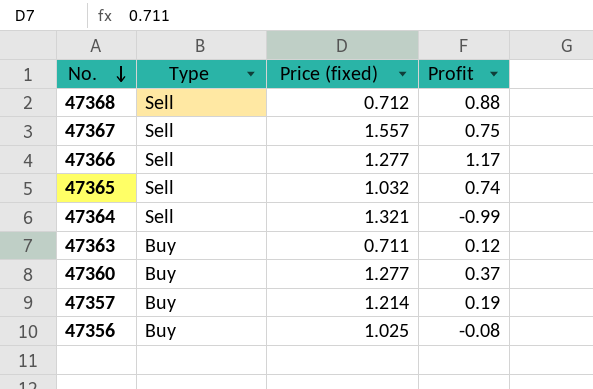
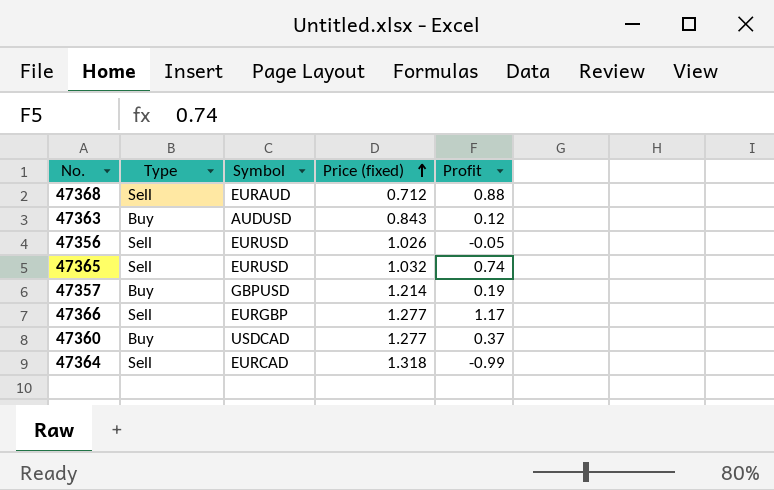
row order: No. descending -> Price (fixed) ascending
column Symbol | position: none -> 3
row 47367: Sell | 1.557 | 0.75 -> none
47363 | Price (fixed): 0.711 -> 0.843
47356 | Type: Buy -> Sell
47356 | Price (fixed): 1.025 -> 1.026
47356 | Profit: -0.08 -> -0.05
47364 | Price (fixed): 1.321 -> 1.318

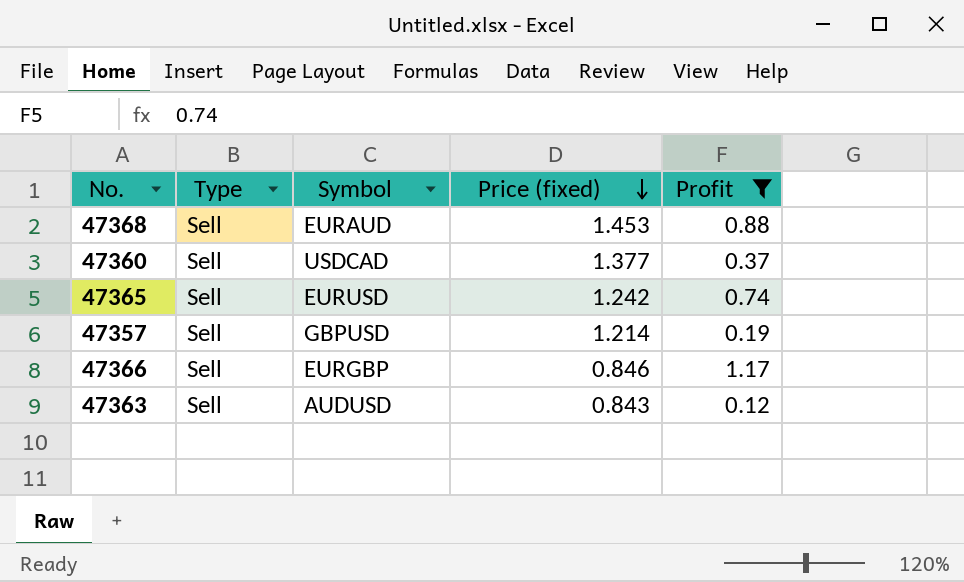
filter: none -> Profit >= 0.12
row order: Price (fixed) ascending -> Price (fixed) descending
47368 | Price (fixed): 0.712 -> 1.453
47360 | Type: Buy -> Sell
47360 | Price (fixed): 1.277 -> 1.377
47365 | Price (fixed): 1.032 -> 1.242
47357 | Type: Buy -> Sell
47366 | Price (fixed): 1.277 -> 0.846
47363 | Type: Buy -> Sell

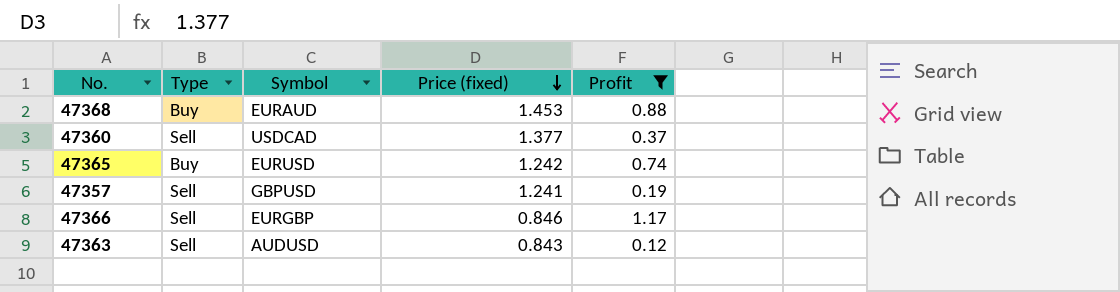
47368 | Type: Sell -> Buy
47365 | Type: Sell -> Buy
47357 | Price (fixed): 1.214 -> 1.241

